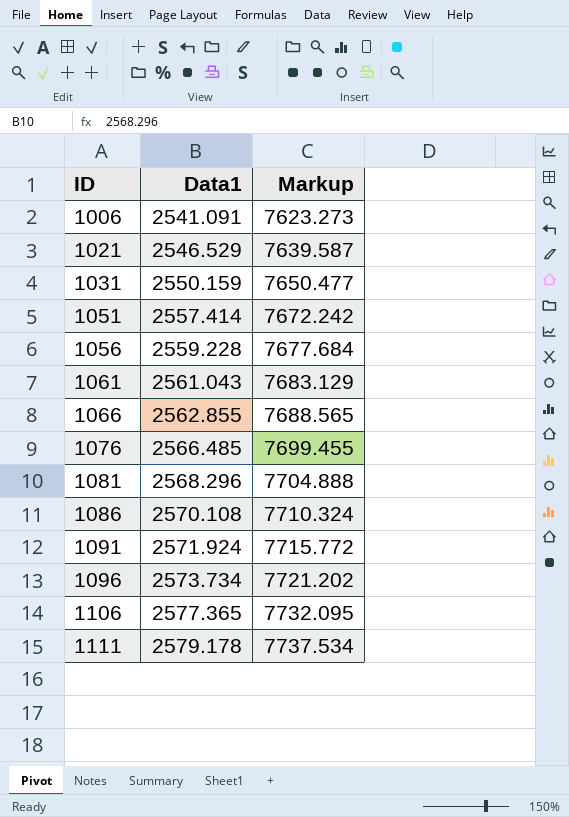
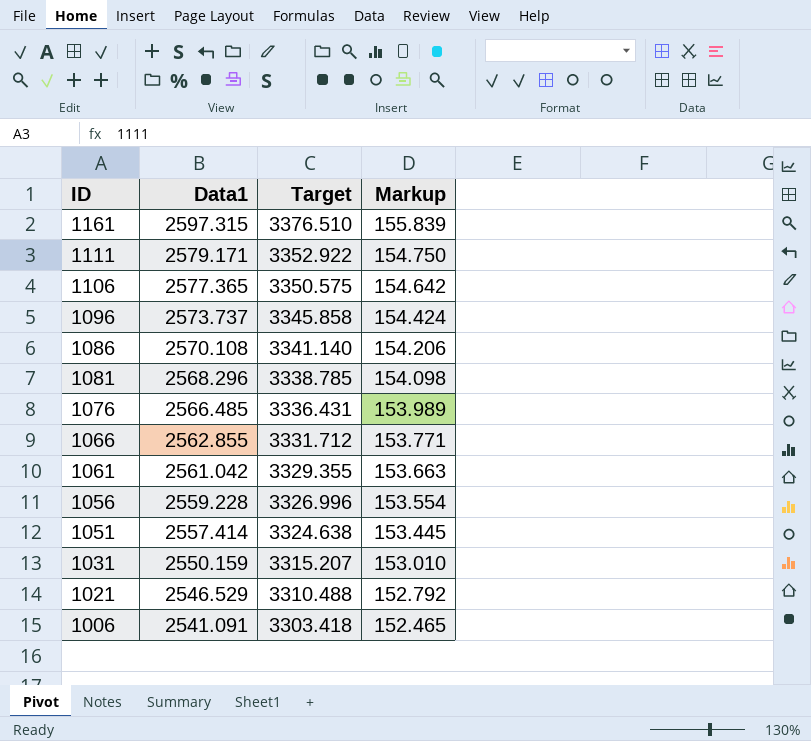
row order: ID ascending -> ID descending
column Target | formula: none -> [Data1] * 1.3
column Markup | formula: [Data1] * 3 -> [Data1] * 0.06
row 1091: 2571.924 | 7715.772 -> none
row 1161: none -> 2597.315 | 3376.510 | 155.839
1111 | Data1: 2579.178 -> 2579.171
1096 | Data1: 2573.734 -> 2573.737
1061 | Data1: 2561.043 -> 2561.042

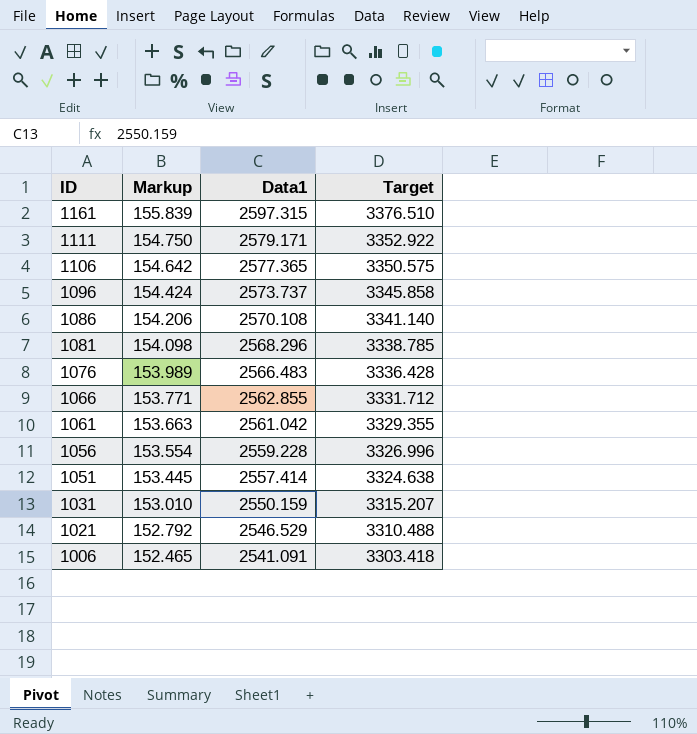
column Markup | position: 4 -> 2
1076 | Data1: 2566.485 -> 2566.483
1076 | Target: 3336.431 -> 3336.428

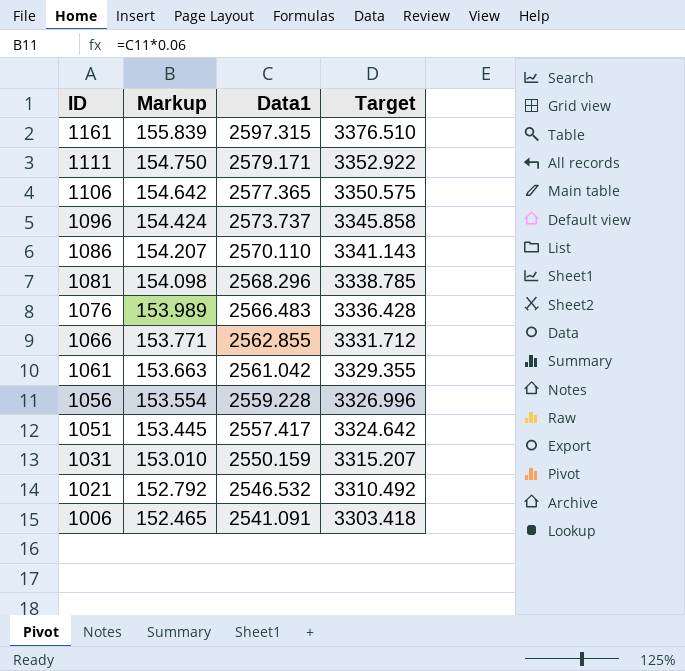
1086 | Markup: 154.206 -> 154.207
1086 | Data1: 2570.108 -> 2570.110
1086 | Target: 3341.140 -> 3341.143
1051 | Data1: 2557.414 -> 2557.417
1051 | Target: 3324.638 -> 3324.642
1021 | Data1: 2546.529 -> 2546.532
1021 | Target: 3310.488 -> 3310.492

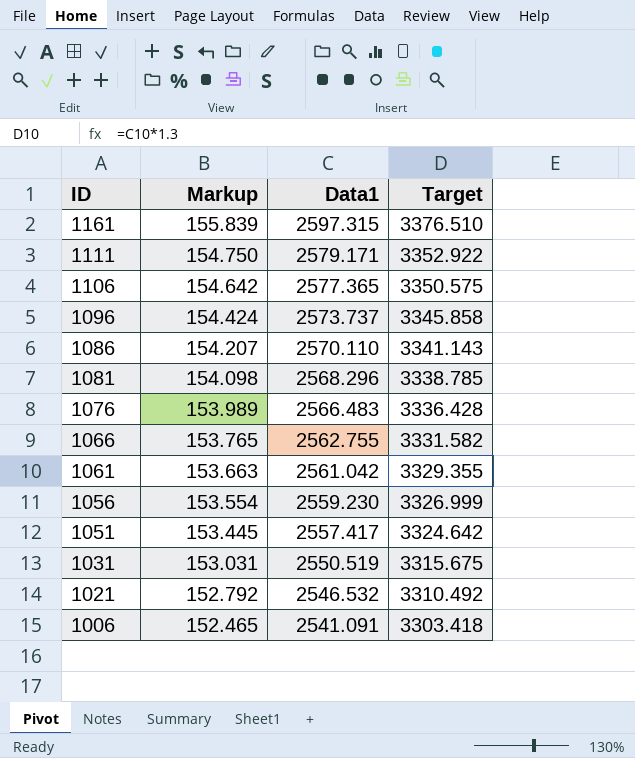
1066 | Markup: 153.771 -> 153.765
1066 | Data1: 2562.855 -> 2562.755
1066 | Target: 3331.712 -> 3331.582
1056 | Data1: 2559.228 -> 2559.230
1056 | Target: 3326.996 -> 3326.999
1031 | Markup: 153.010 -> 153.031
1031 | Data1: 2550.159 -> 2550.519
1031 | Target: 3315.207 -> 3315.675

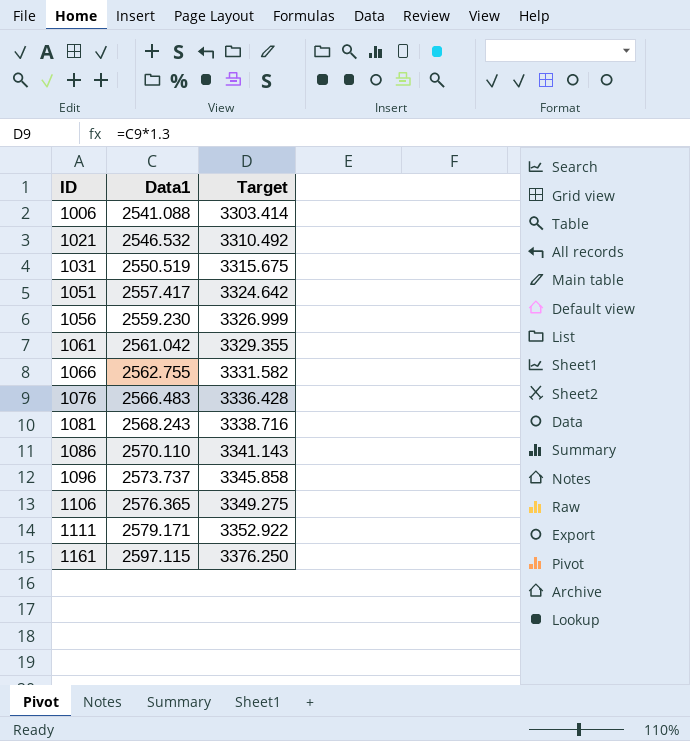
row order: ID descending -> ID ascending
column Markup | formula: [Data1] * 0.06 -> none
1006 | Data1: 2541.091 -> 2541.088
1006 | Target: 3303.418 -> 3303.414
1081 | Data1: 2568.296 -> 2568.243
1081 | Target: 3338.785 -> 3338.716
1106 | Data1: 2577.365 -> 2576.365
1106 | Target: 3350.575 -> 3349.275
1161 | Data1: 2597.315 -> 2597.115
1161 | Target: 3376.510 -> 3376.250

